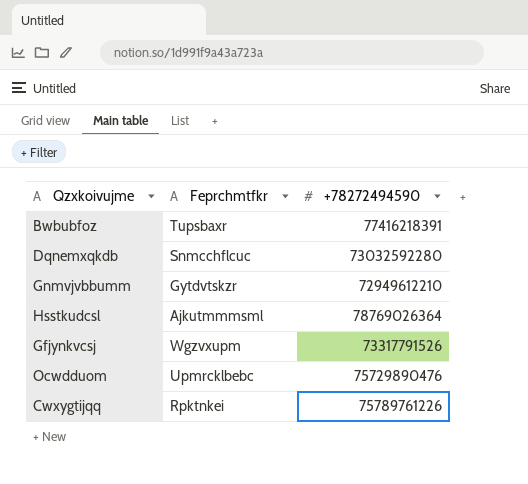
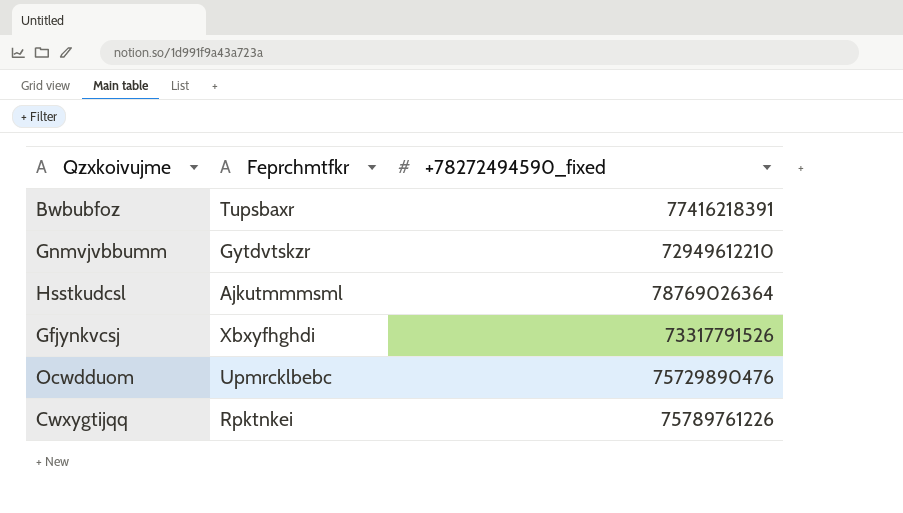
column name: +78272494590 -> +78272494590_fixed
row Dqnemxqkdb: Snmcchflcuc | 73032592280 -> none
Gfjynkvcsj | Feprchmtfkr: Wgzvxupm -> Xbxyfhghdi

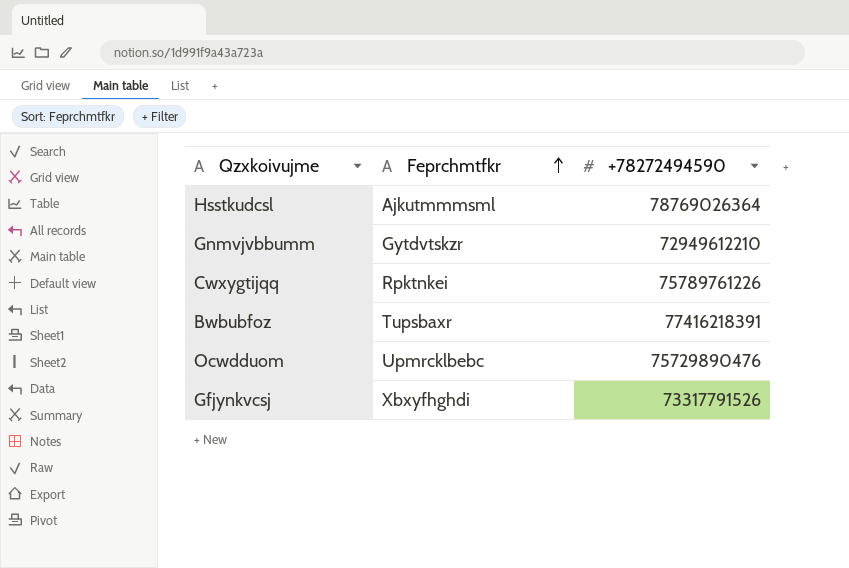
row order: none -> Feprchmtfkr ascending
column name: +78272494590_fixed -> +78272494590

